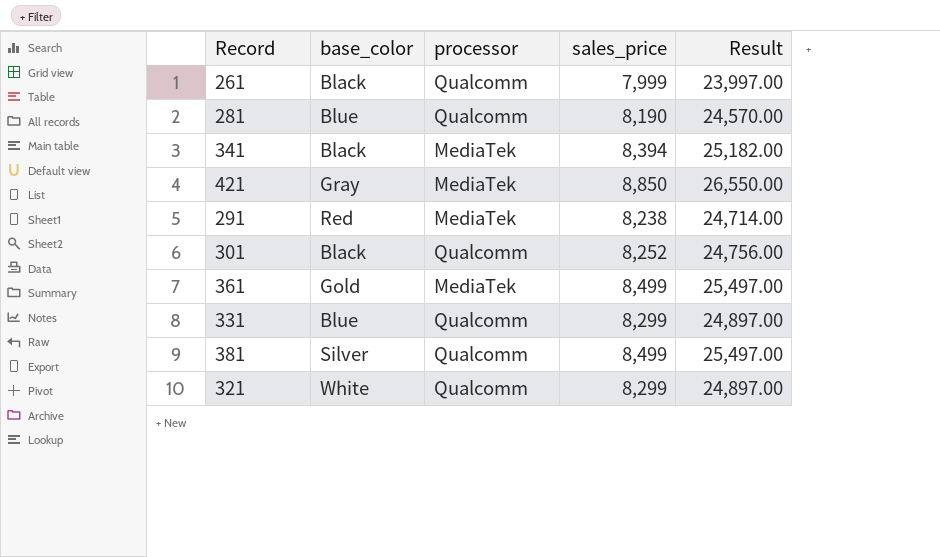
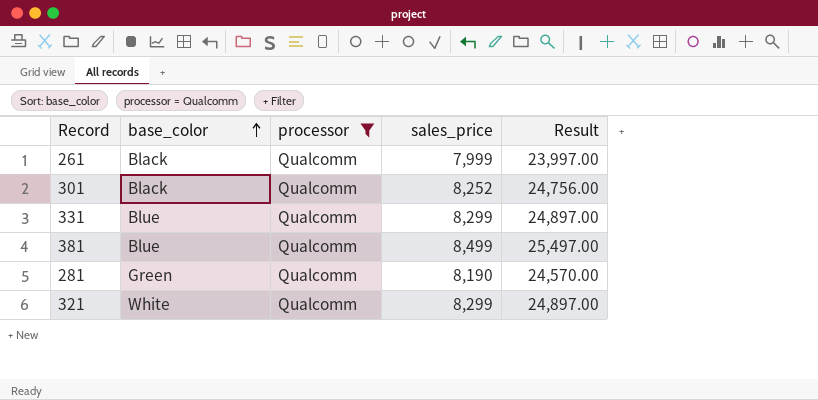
filter: none -> processor = Qualcomm
row order: none -> base_color ascending
381 | base_color: Silver -> Blue
281 | base_color: Blue -> Green

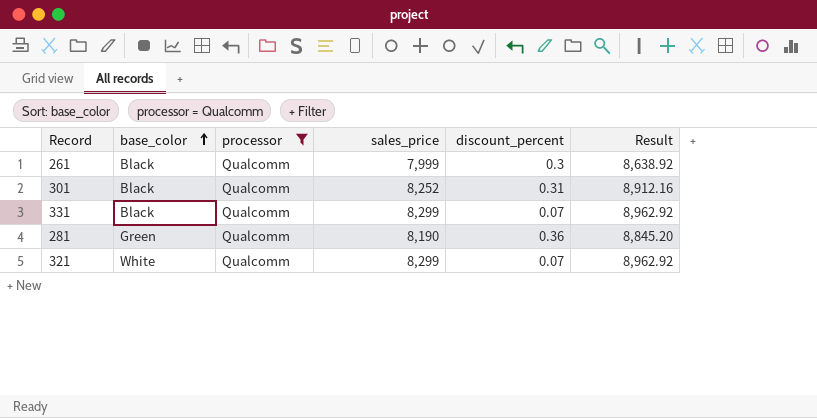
column discount_percent | position: none -> 5
column Result | formula: [sales_price] * 3 -> [sales_price] * 1.08
row 381: Blue | Qualcomm | 8,499 | 25,497.00 -> none
331 | base_color: Blue -> Black

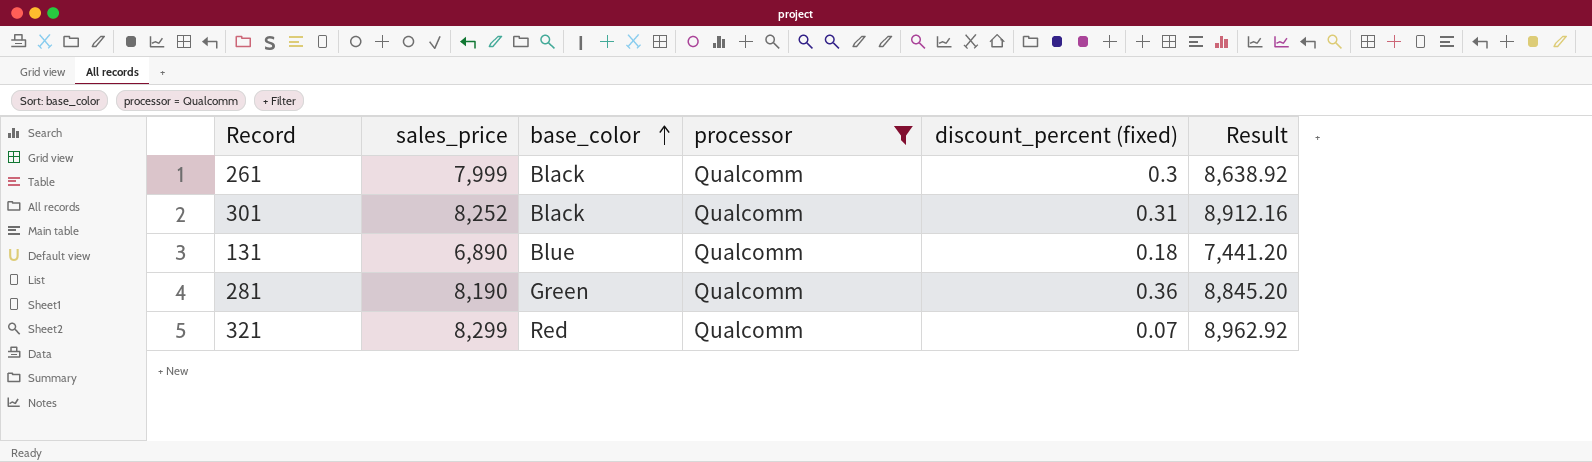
column sales_price | position: 4 -> 2
column name: discount_percent -> discount_percent (fixed)
row 331: Black | Qualcomm | 8,299 | 0.07 | 8,962.92 -> none
row 131: none -> 6,890 | Blue | Qualcomm | 0.18 | 7,441.20
321 | base_color: White -> Red

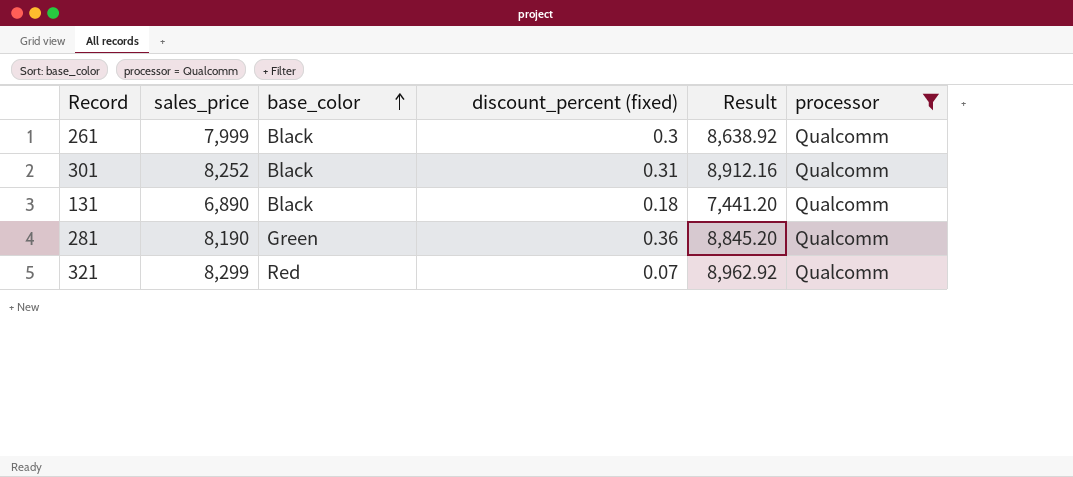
column processor | position: 4 -> 6
131 | base_color: Blue -> Black

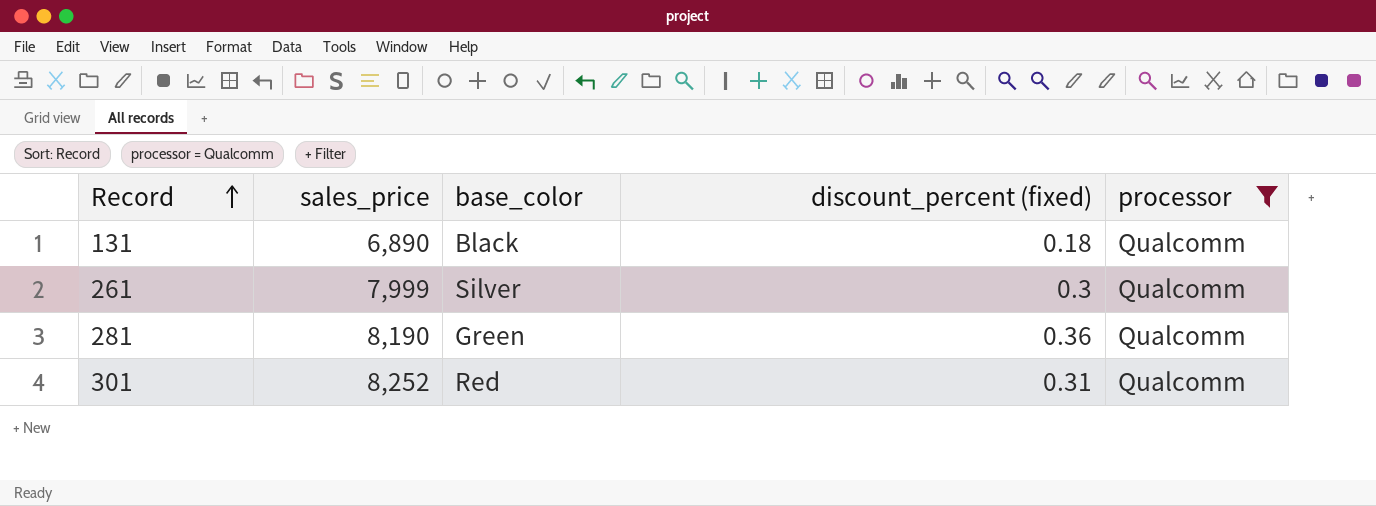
row order: base_color ascending -> Record ascending
column Result | formula: [sales_price] * 1.08 -> none
row 321: 8,299 | Red | 0.07 | 8,962.92 | Qualcomm -> none
261 | base_color: Black -> Silver
301 | base_color: Black -> Red

